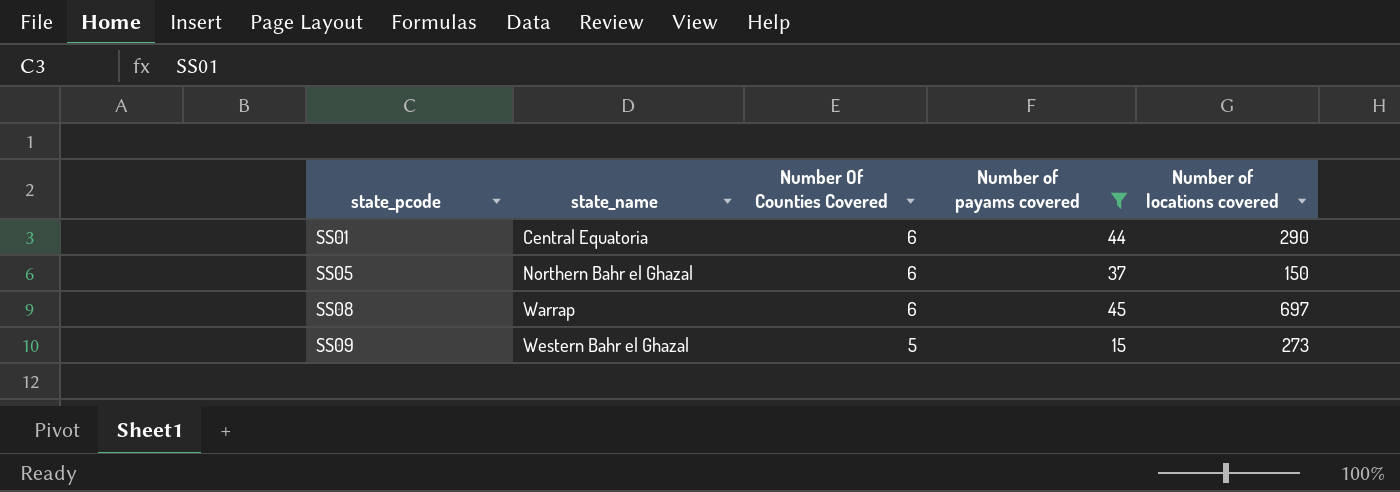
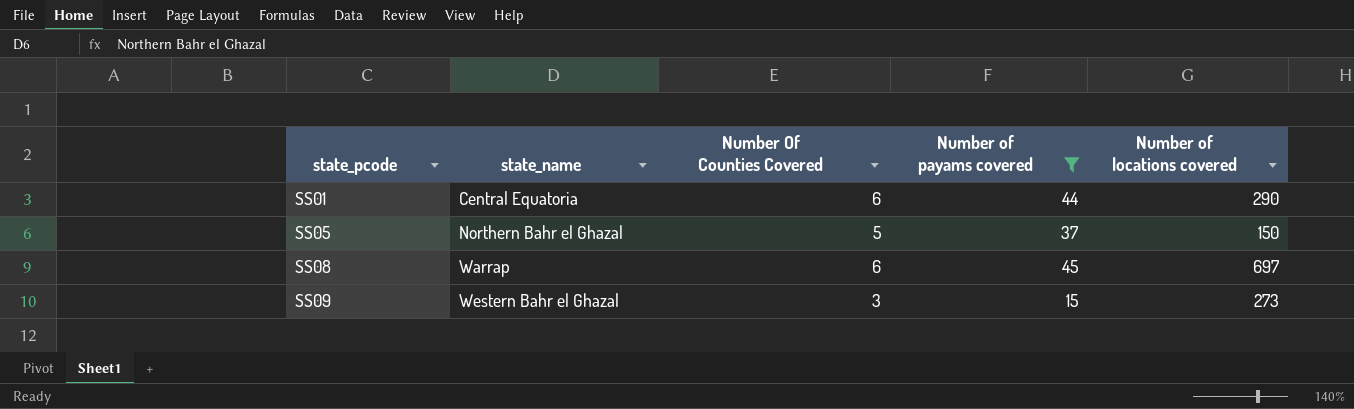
SS05 | Number Of Counties Covered: 6 -> 5
SS09 | Number Of Counties Covered: 5 -> 3

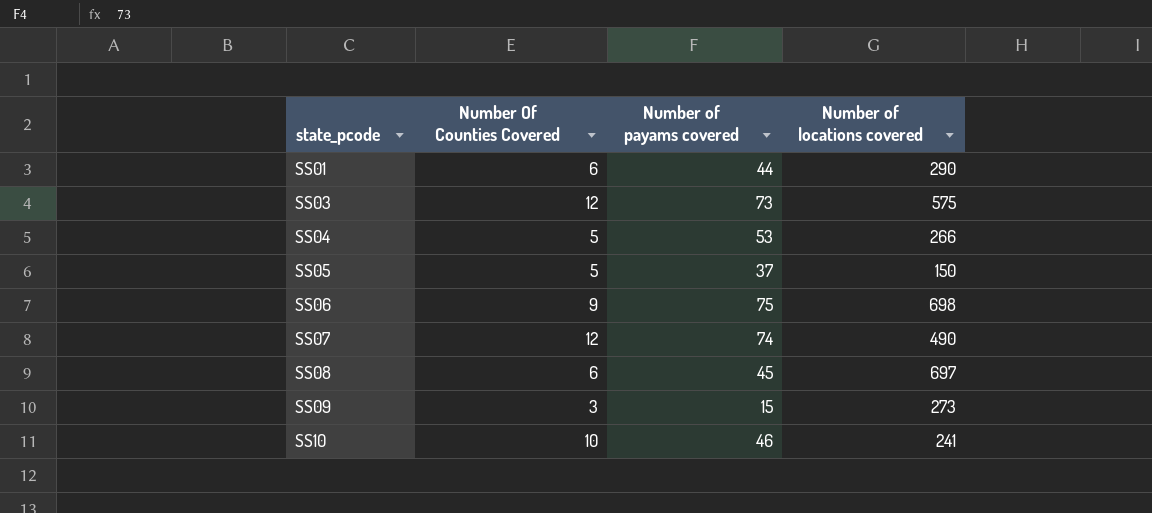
filter: Number of payams covered <= 45 -> none
column state_name | position: 2 -> none

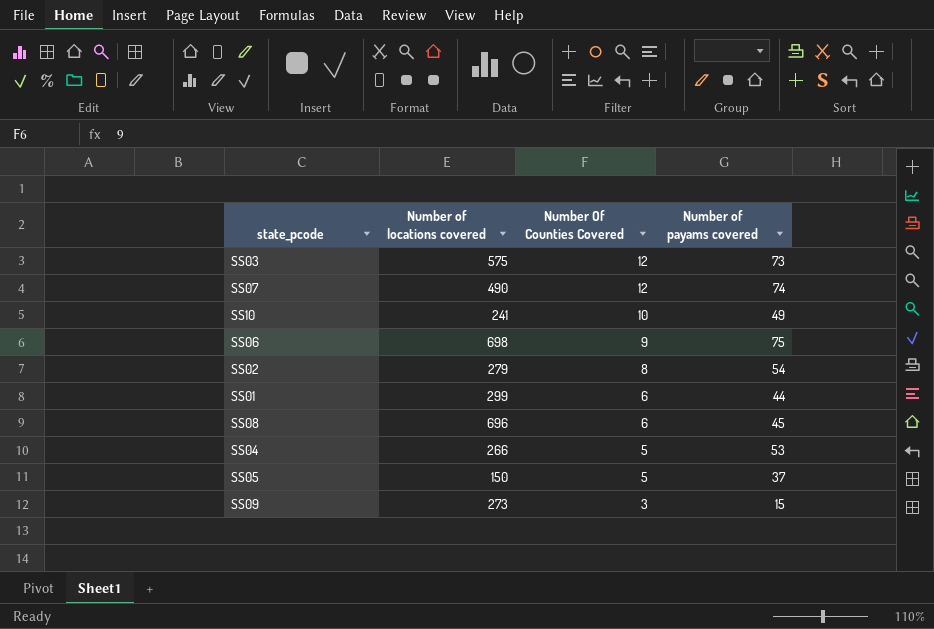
row order: state_pcode ascending -> Number Of Counties Covered descending
column Number of locations covered | position: 4 -> 2
SS10 | Number of payams covered: 46 -> 49
row SS02: none -> 279 | 8 | 54
SS01 | Number of locations covered: 290 -> 299
SS08 | Number of locations covered: 697 -> 696

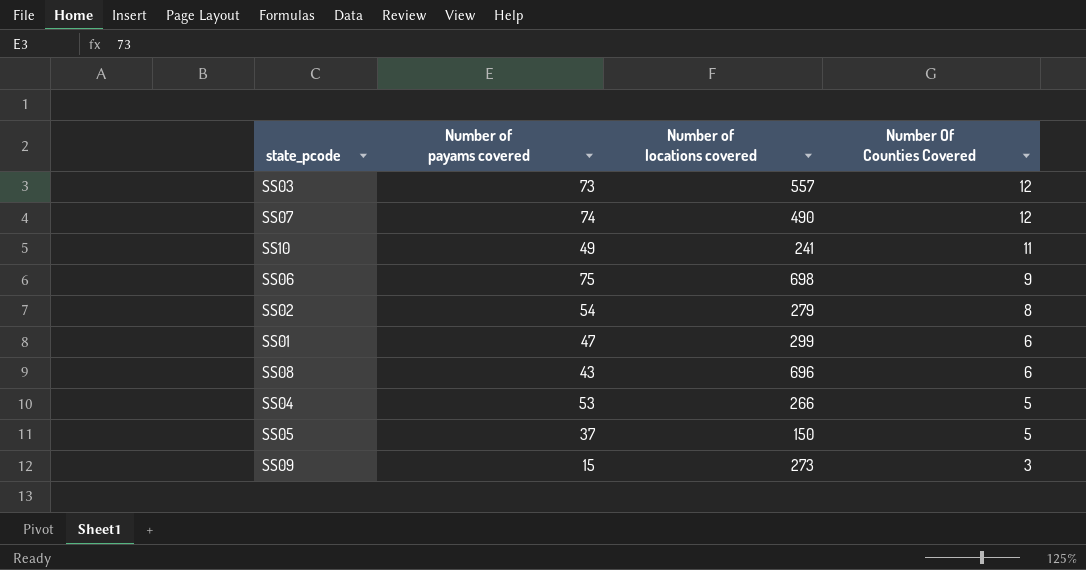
column Number of payams covered | position: 4 -> 2
SS03 | Number of locations covered: 575 -> 557
SS10 | Number Of Counties Covered: 10 -> 11
SS01 | Number of payams covered: 44 -> 47
SS08 | Number of payams covered: 45 -> 43

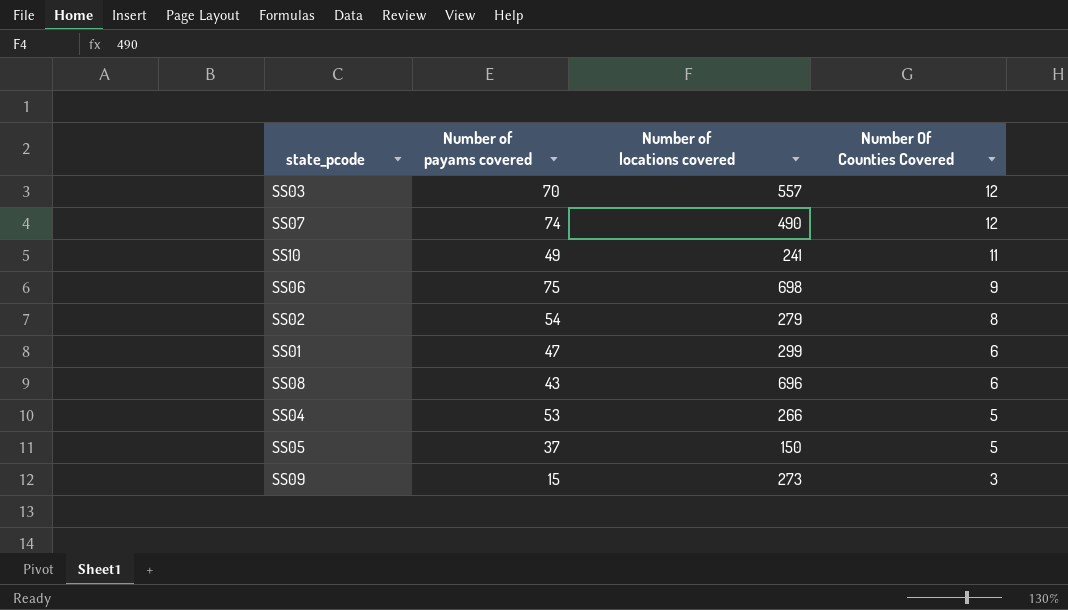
SS03 | Number of payams covered: 73 -> 70

